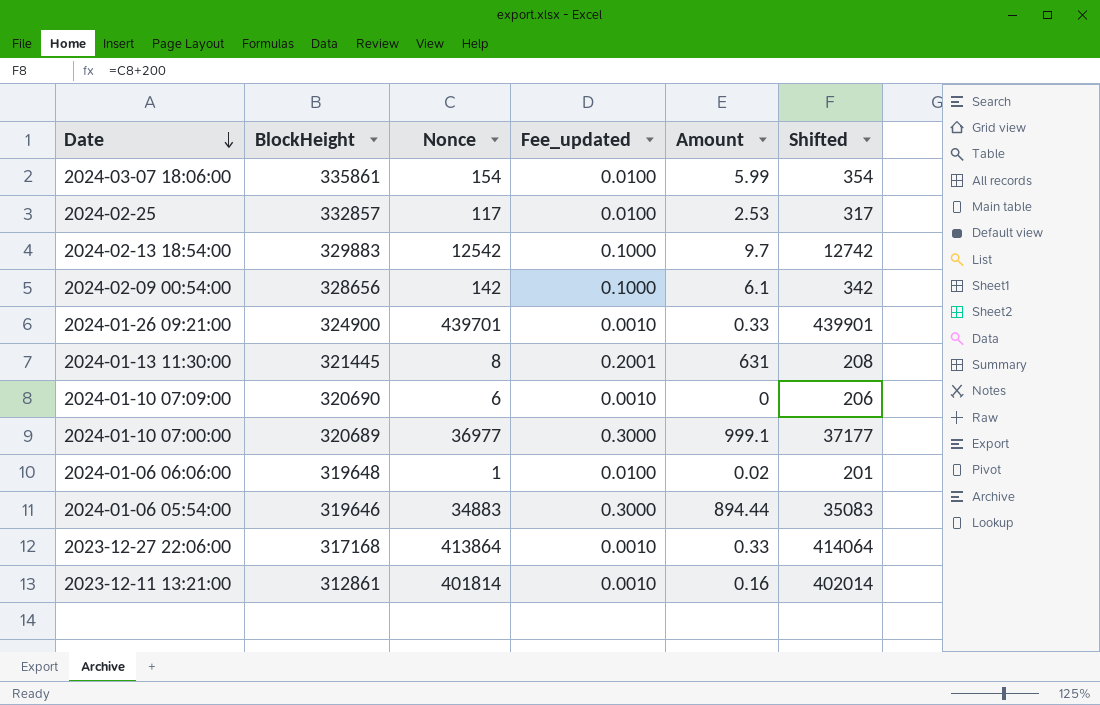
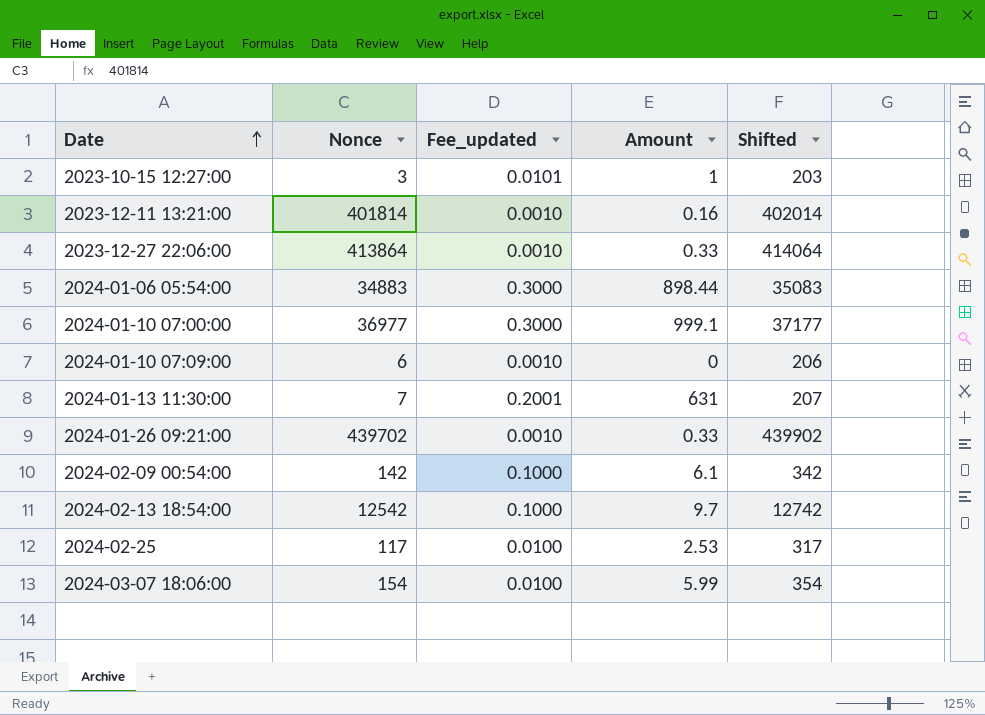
row order: Date descending -> Date ascending
column BlockHeight | position: 2 -> none
row 2024-01-06 06:06:00: 319648 | 1 | 0.0100 | 0.02 | 201 -> none
row 2023-10-15 12:27:00: none -> 3 | 0.0101 | 1 | 203
2024-01-06 05:54:00 | Amount: 894.44 -> 898.44
2024-01-13 11:30:00 | Nonce: 8 -> 7
2024-01-13 11:30:00 | Shifted: 208 -> 207
2024-01-26 09:21:00 | Nonce: 439701 -> 439702
2024-01-26 09:21:00 | Shifted: 439901 -> 439902

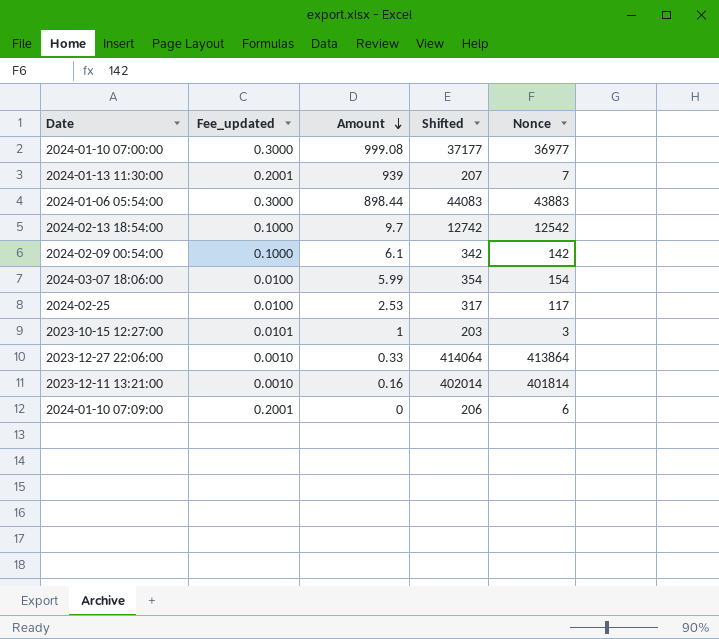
row order: Date ascending -> Amount descending
column Nonce | position: 2 -> 5
row 2024-01-26 09:21:00: 439702 | 0.0010 | 0.33 | 439902 -> none
2024-01-10 07:00:00 | Amount: 999.1 -> 999.08
2024-01-13 11:30:00 | Amount: 631 -> 939
2024-01-06 05:54:00 | Shifted: 35083 -> 44083
2024-01-06 05:54:00 | Nonce: 34883 -> 43883
2024-01-10 07:09:00 | Fee_updated: 0.0010 -> 0.2001

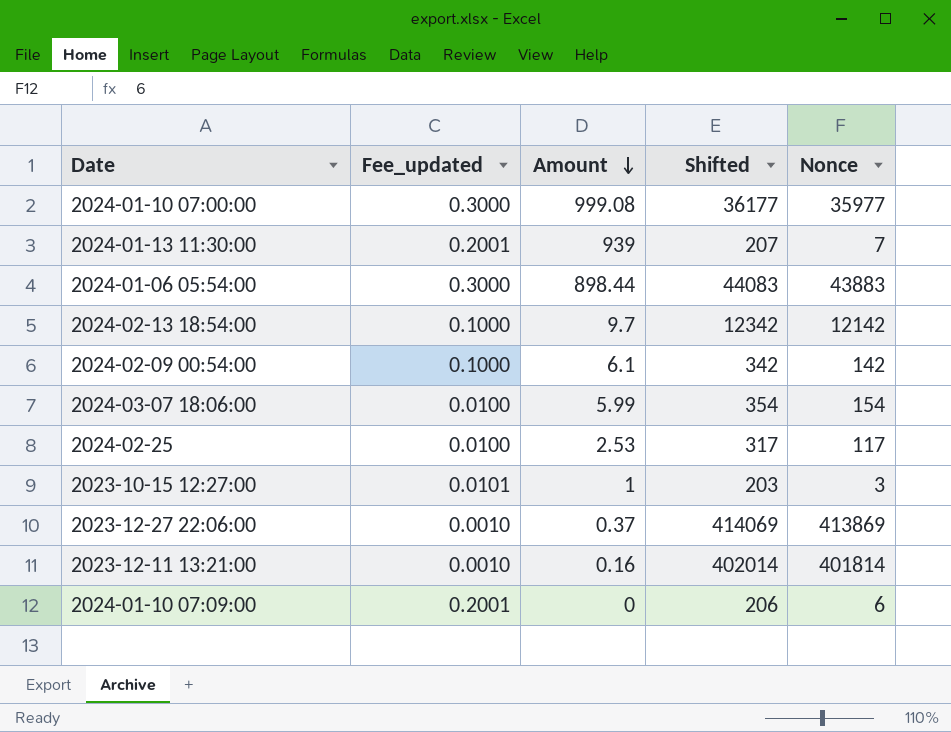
2024-01-10 07:00:00 | Shifted: 37177 -> 36177
2024-01-10 07:00:00 | Nonce: 36977 -> 35977
2024-02-13 18:54:00 | Shifted: 12742 -> 12342
2024-02-13 18:54:00 | Nonce: 12542 -> 12142
2023-12-27 22:06:00 | Amount: 0.33 -> 0.37
2023-12-27 22:06:00 | Shifted: 414064 -> 414069
2023-12-27 22:06:00 | Nonce: 413864 -> 413869

